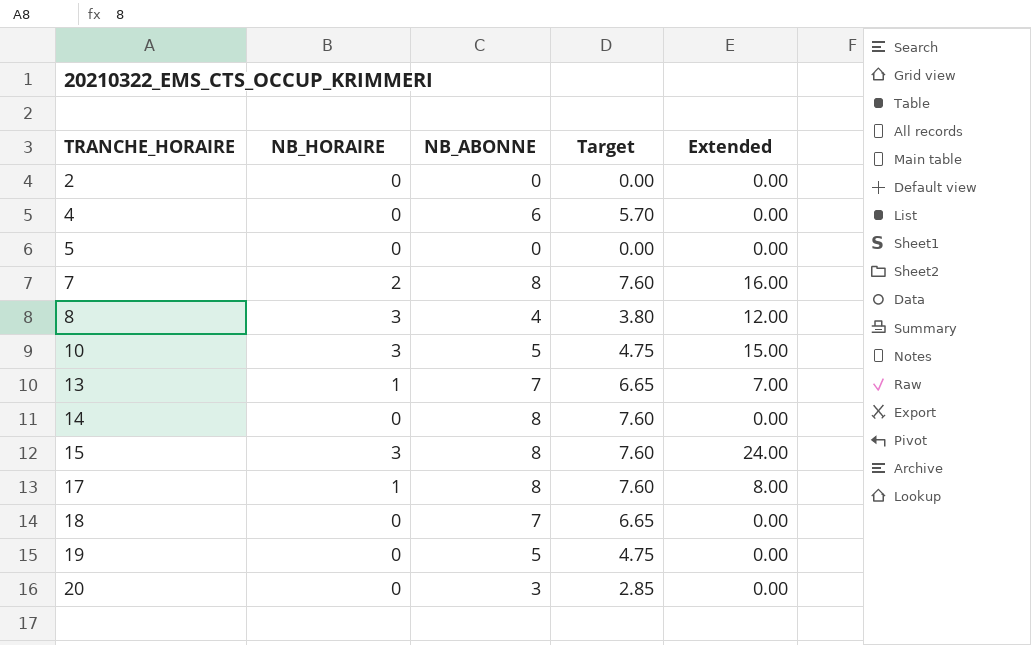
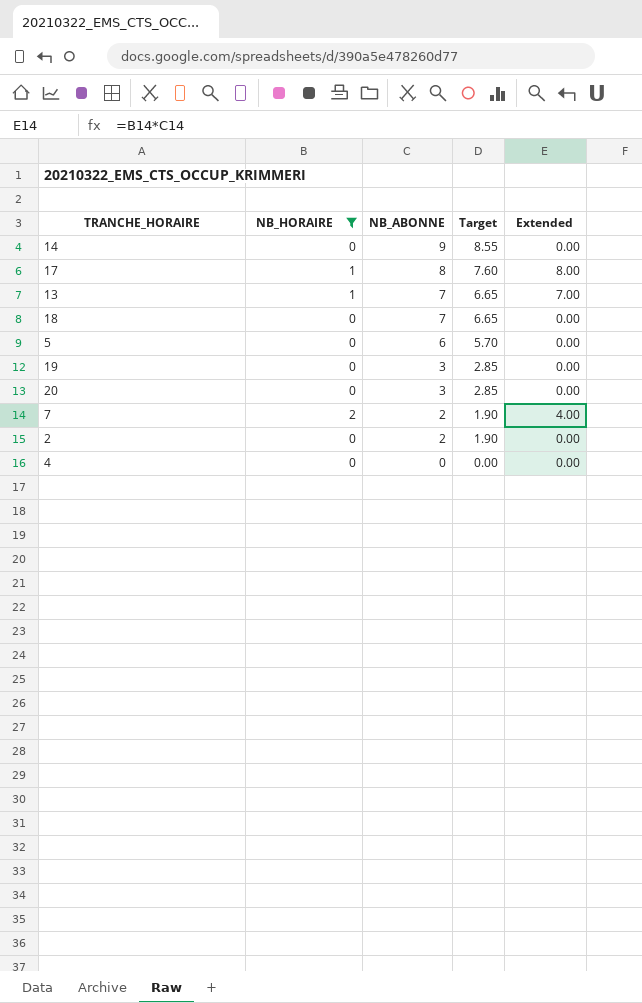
filter: none -> NB_HORAIRE != 3
row order: TRANCHE_HORAIRE ascending -> NB_ABONNE descending
14 | NB_ABONNE: 8 -> 9
14 | Target: 7.60 -> 8.55
5 | NB_ABONNE: 0 -> 6
5 | Target: 0.00 -> 5.70
19 | NB_ABONNE: 5 -> 3
19 | Target: 4.75 -> 2.85
7 | NB_ABONNE: 8 -> 2
7 | Target: 7.60 -> 1.90
7 | Extended: 16.00 -> 4.00
2 | NB_ABONNE: 0 -> 2
2 | Target: 0.00 -> 1.90
4 | NB_ABONNE: 6 -> 0
4 | Target: 5.70 -> 0.00

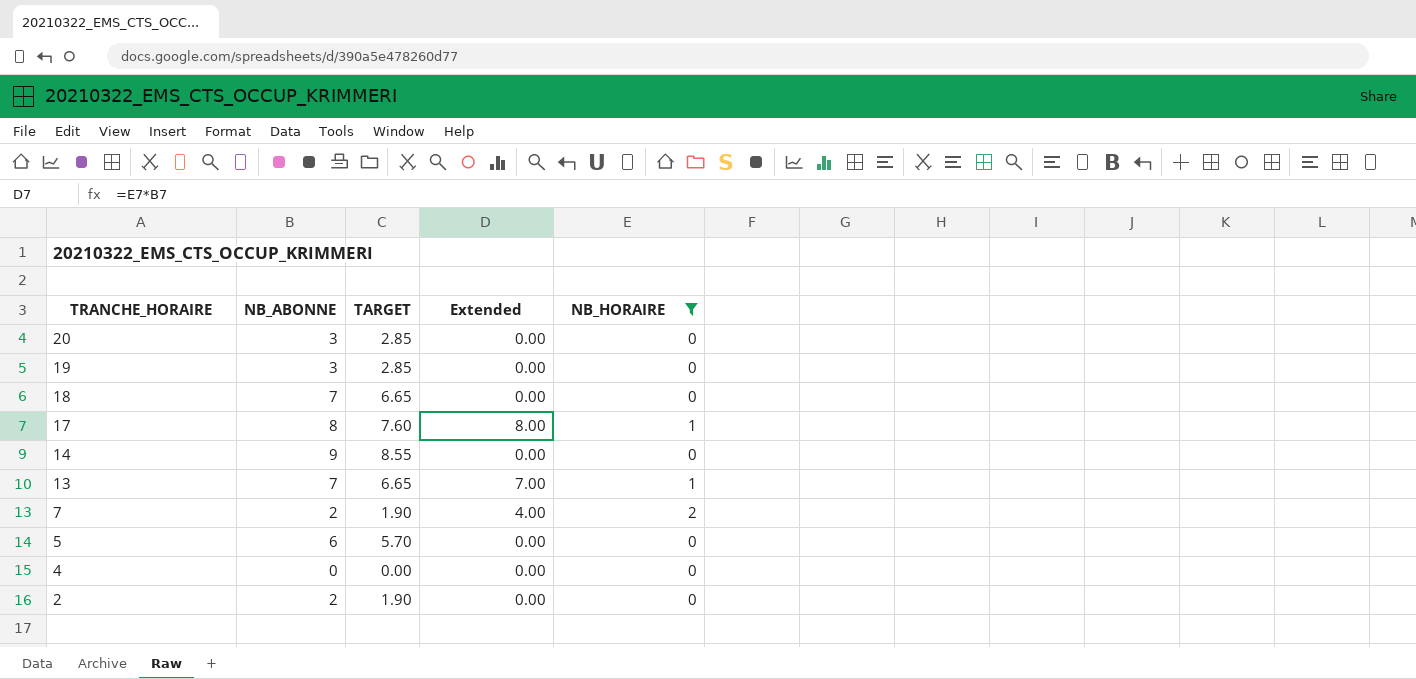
row order: NB_ABONNE descending -> TRANCHE_HORAIRE descending
column name: Target -> TARGET
column NB_HORAIRE | position: 2 -> 5

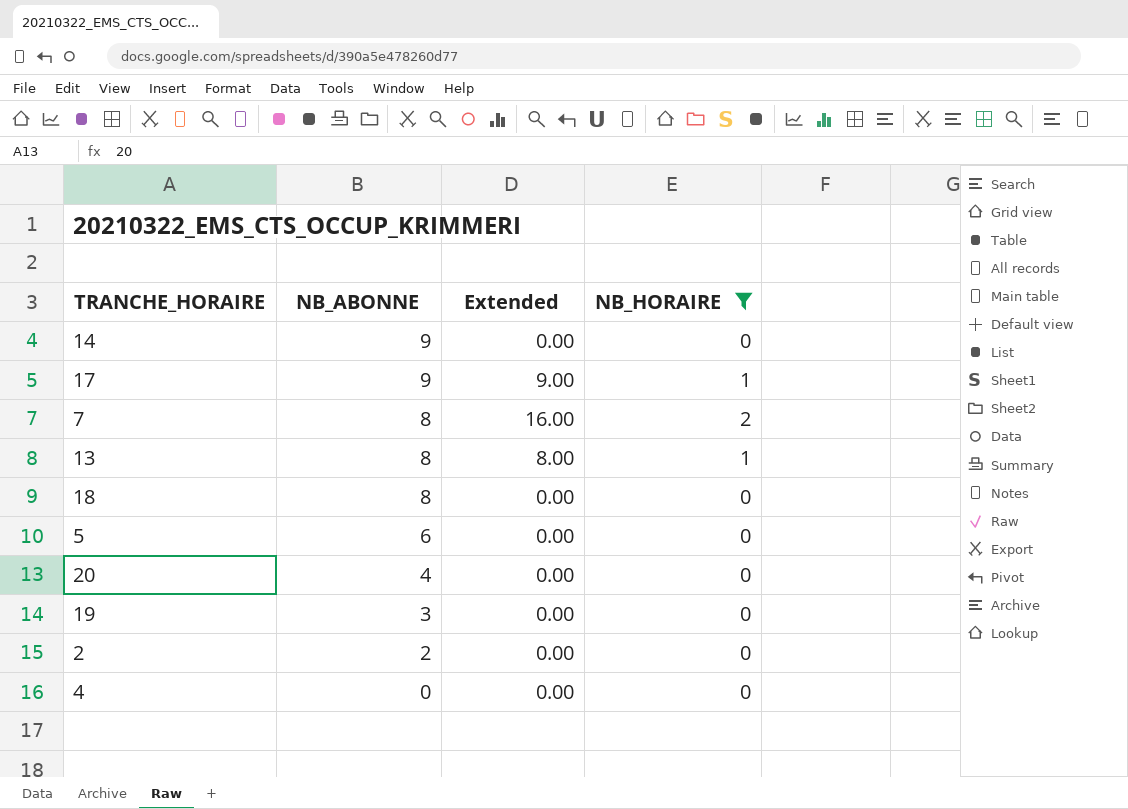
row order: TRANCHE_HORAIRE descending -> NB_ABONNE descending
column TARGET | formula: [NB_ABONNE] * 0.95 -> none
17 | NB_ABONNE: 8 -> 9
17 | Extended: 8.00 -> 9.00
7 | NB_ABONNE: 2 -> 8
7 | Extended: 4.00 -> 16.00
13 | NB_ABONNE: 7 -> 8
13 | Extended: 7.00 -> 8.00
18 | NB_ABONNE: 7 -> 8
20 | NB_ABONNE: 3 -> 4

